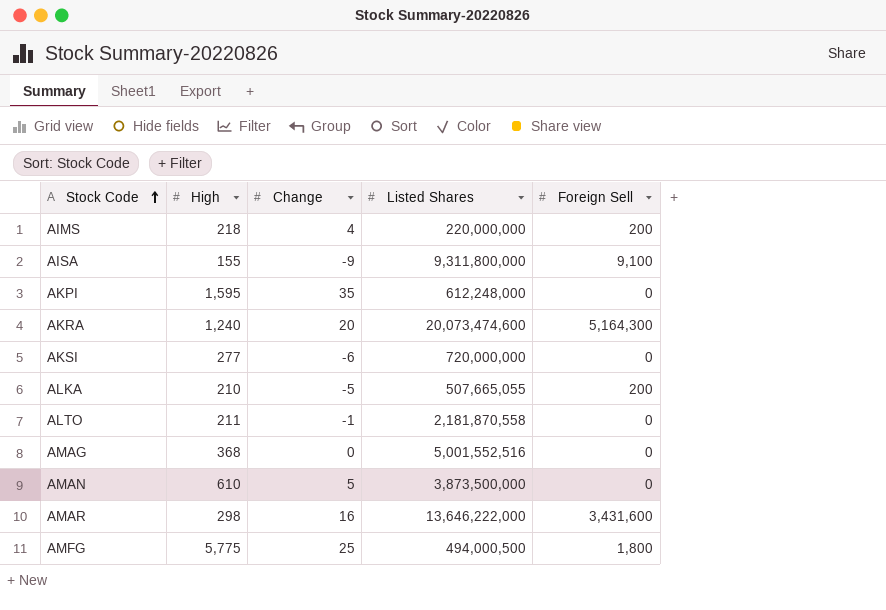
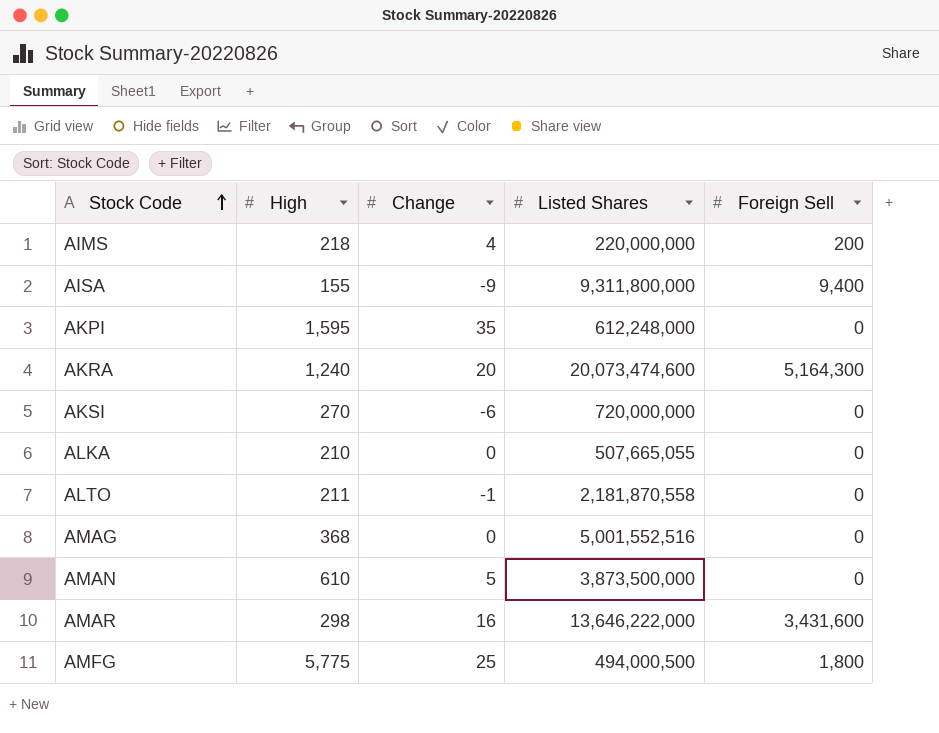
AISA | Foreign Sell: 9,100 -> 9,400
AKSI | High: 277 -> 270
ALKA | Change: -5 -> 0
ALKA | Foreign Sell: 200 -> 0

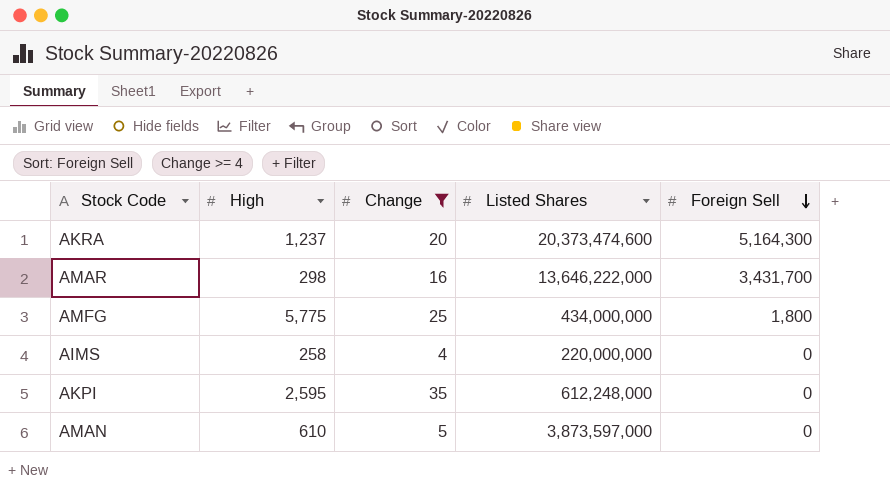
filter: none -> Change >= 4
row order: Stock Code ascending -> Foreign Sell descending
AKRA | High: 1,240 -> 1,237
AKRA | Listed Shares: 20,073,474,600 -> 20,373,474,600
AMAR | Foreign Sell: 3,431,600 -> 3,431,700
AMFG | Listed Shares: 494,000,500 -> 434,000,000
AIMS | High: 218 -> 258
AIMS | Foreign Sell: 200 -> 0
AKPI | High: 1,595 -> 2,595
AMAN | Listed Shares: 3,873,500,000 -> 3,873,597,000

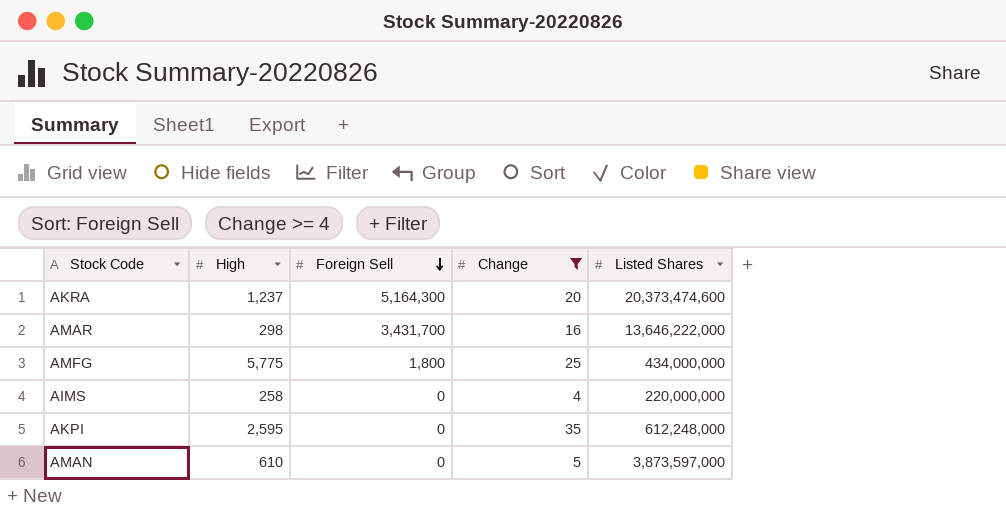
column Foreign Sell | position: 5 -> 3

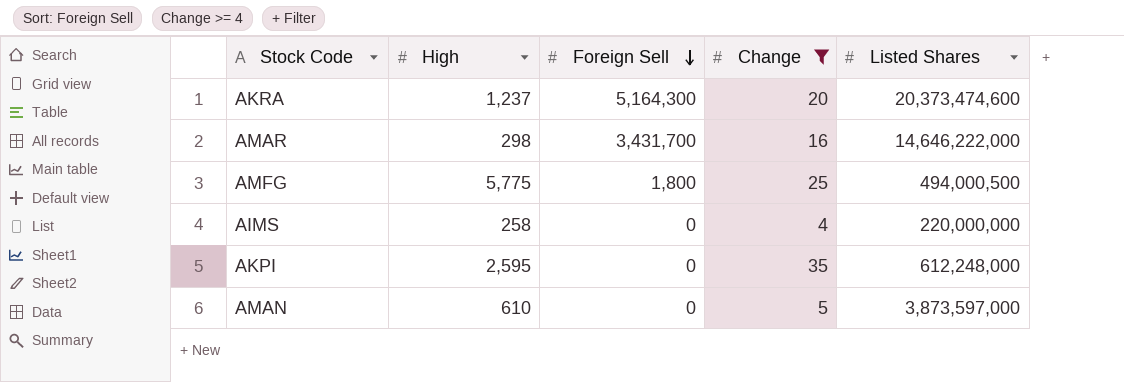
AMAR | Listed Shares: 13,646,222,000 -> 14,646,222,000
AMFG | Listed Shares: 434,000,000 -> 494,000,500

